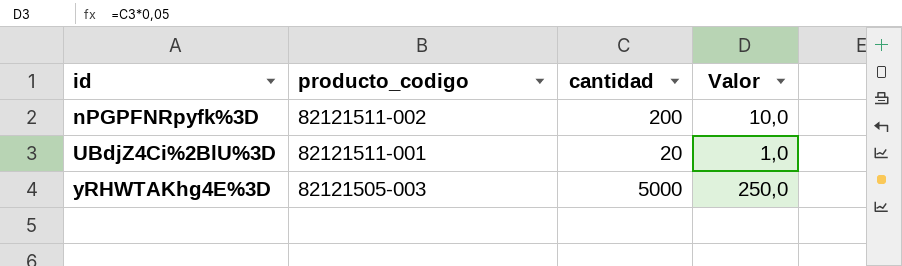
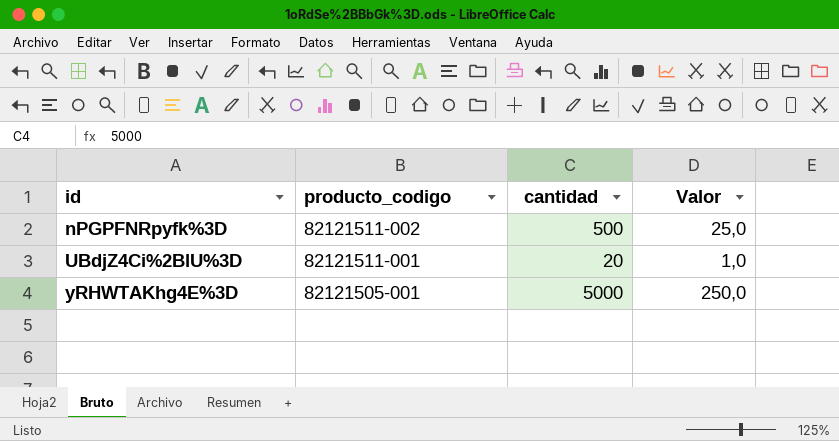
nPGPFNRpyfk%3D | cantidad: 200 -> 500
nPGPFNRpyfk%3D | Valor: 10,0 -> 25,0
yRHWTAKhg4E%3D | producto_codigo: 82121505-003 -> 82121505-001

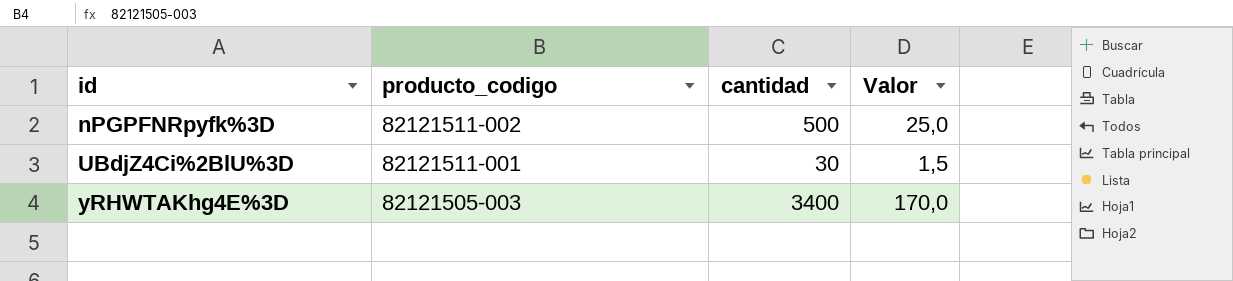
UBdjZ4Ci%2BlU%3D | cantidad: 20 -> 30
UBdjZ4Ci%2BlU%3D | Valor: 1,0 -> 1,5
yRHWTAKhg4E%3D | producto_codigo: 82121505-001 -> 82121505-003
yRHWTAKhg4E%3D | cantidad: 5000 -> 3400
yRHWTAKhg4E%3D | Valor: 250,0 -> 170,0

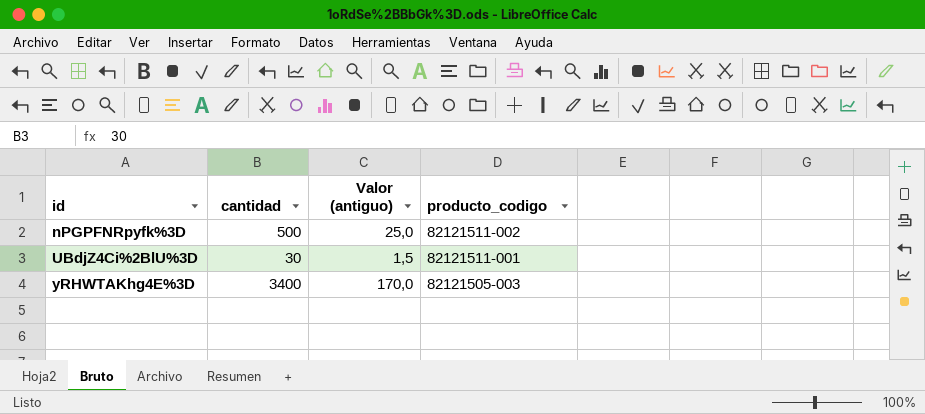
column name: Valor -> Valor (antiguo)
column producto_codigo | position: 2 -> 4

